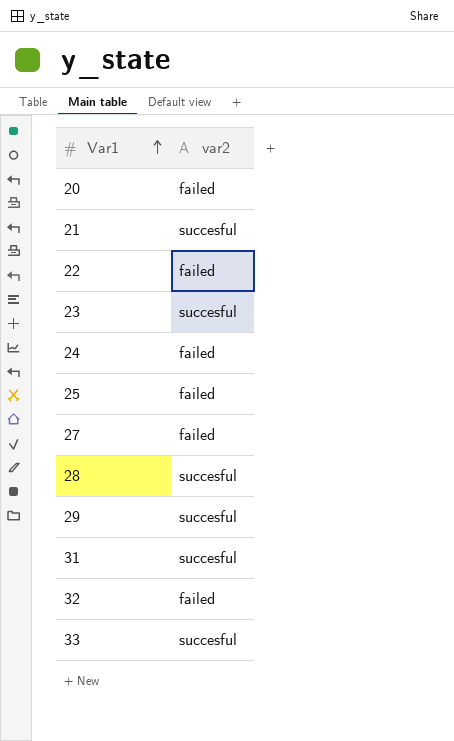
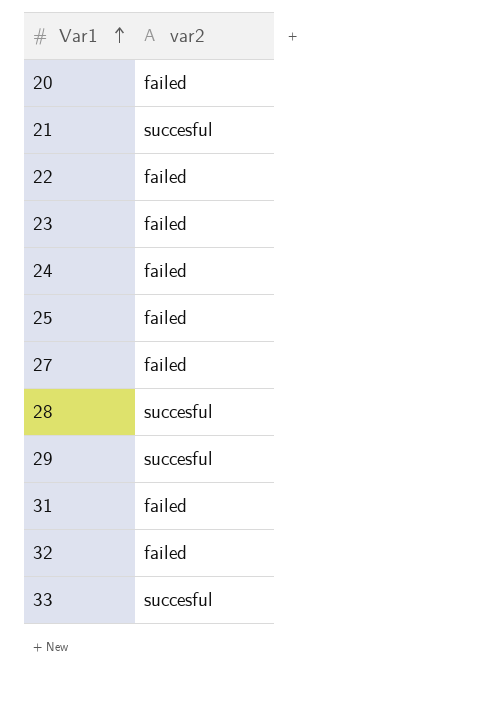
23 | var2: succesful -> failed
31 | var2: succesful -> failed

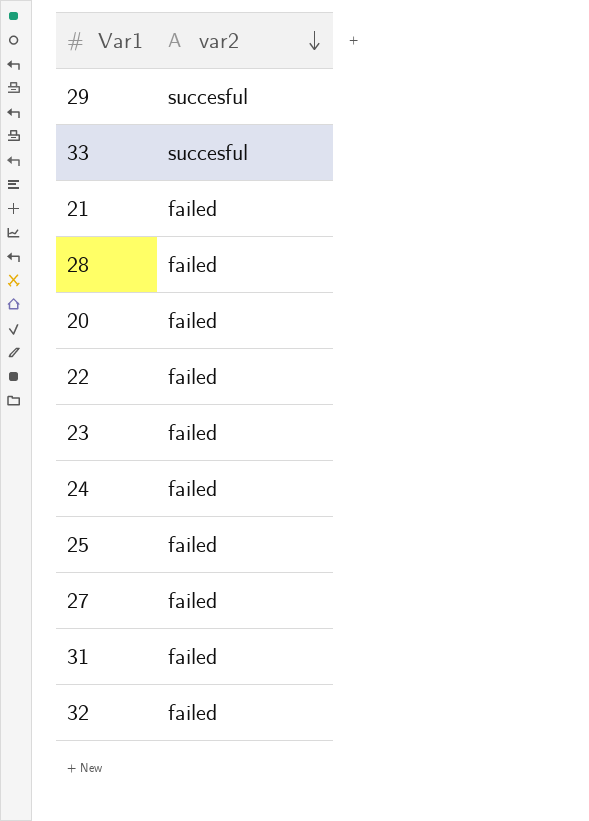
row order: Var1 ascending -> var2 descending
21 | var2: succesful -> failed
28 | var2: succesful -> failed

